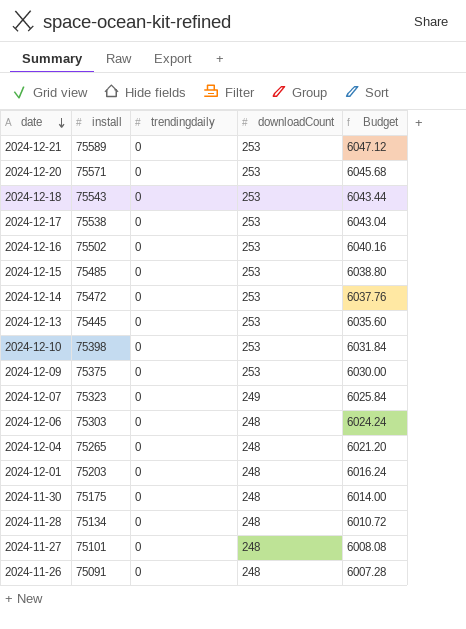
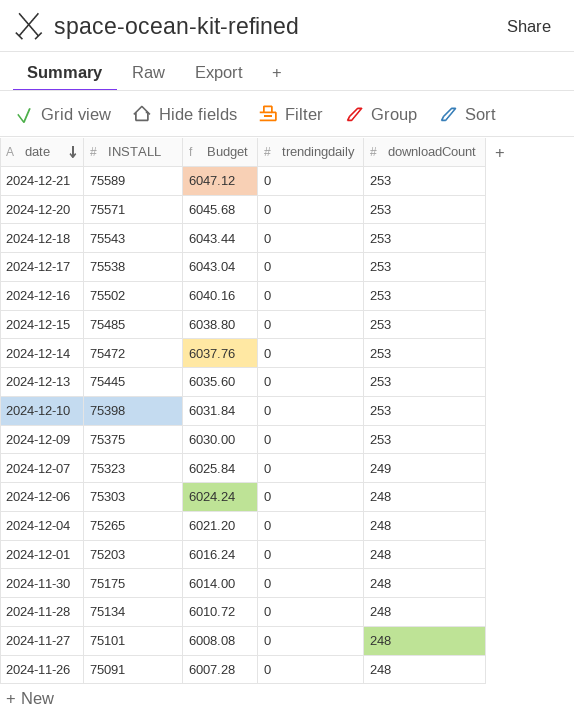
column name: install -> INSTALL
column Budget | position: 5 -> 3

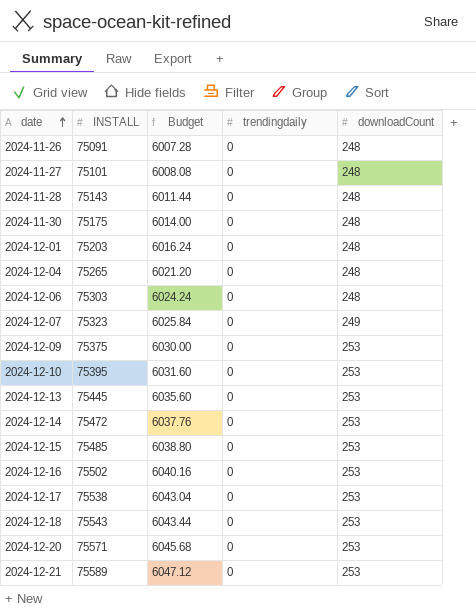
row order: date descending -> date ascending
2024-11-28 | INSTALL: 75134 -> 75143
2024-11-28 | Budget: 6010.72 -> 6011.44
2024-12-10 | INSTALL: 75398 -> 75395
2024-12-10 | Budget: 6031.84 -> 6031.60

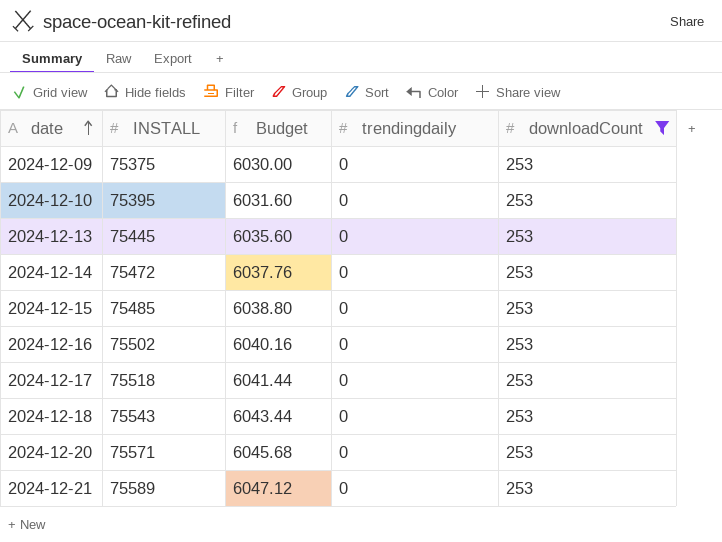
filter: none -> downloadCount = 253
2024-12-17 | INSTALL: 75538 -> 75518
2024-12-17 | Budget: 6043.04 -> 6041.44

